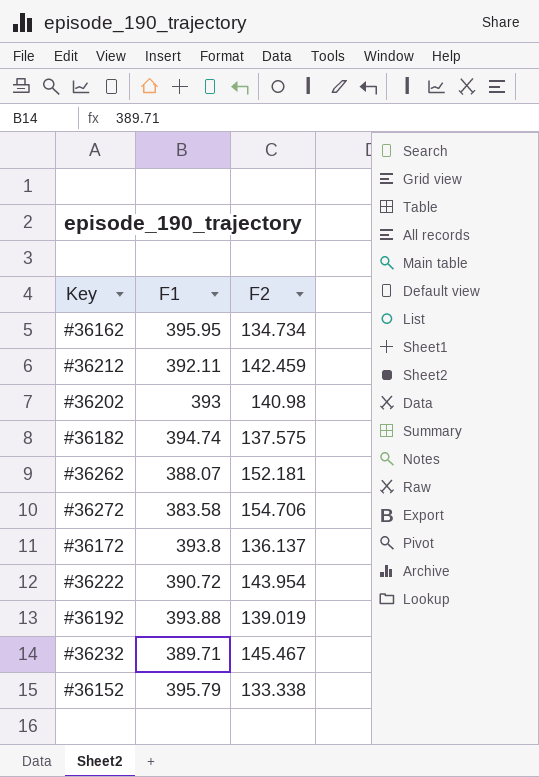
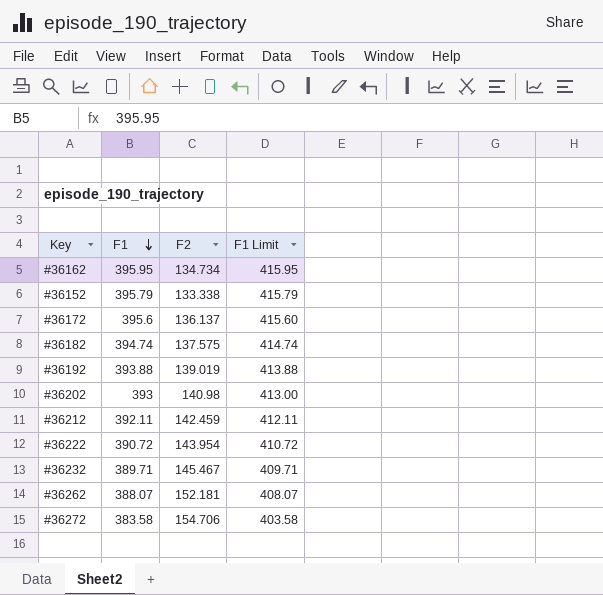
row order: none -> F1 descending
column F1 Limit | formula: none -> [F1] + 20
#36172 | F1: 393.8 -> 395.6

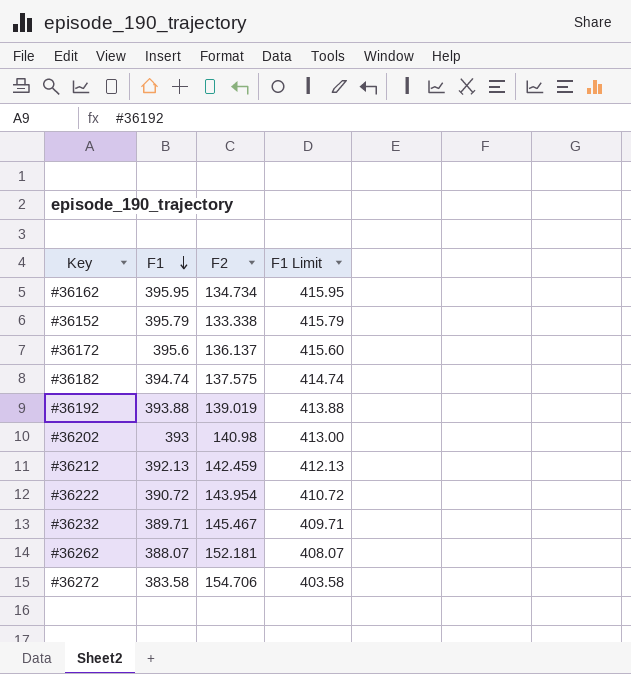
#36212 | F1: 392.11 -> 392.13
#36212 | F1 Limit: 412.11 -> 412.13

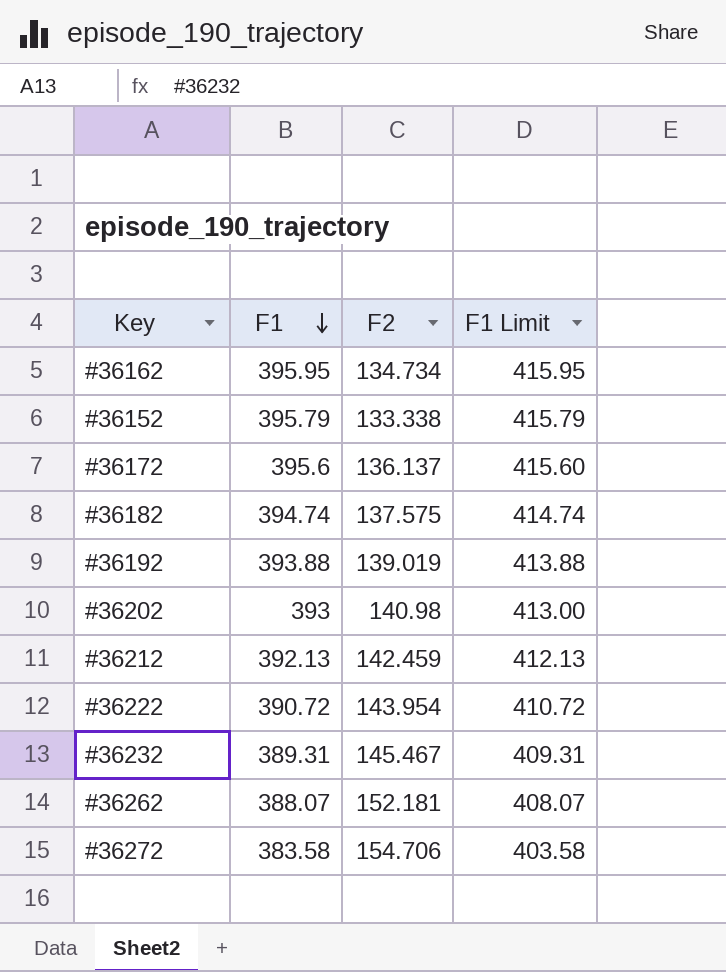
#36232 | F1: 389.71 -> 389.31
#36232 | F1 Limit: 409.71 -> 409.31

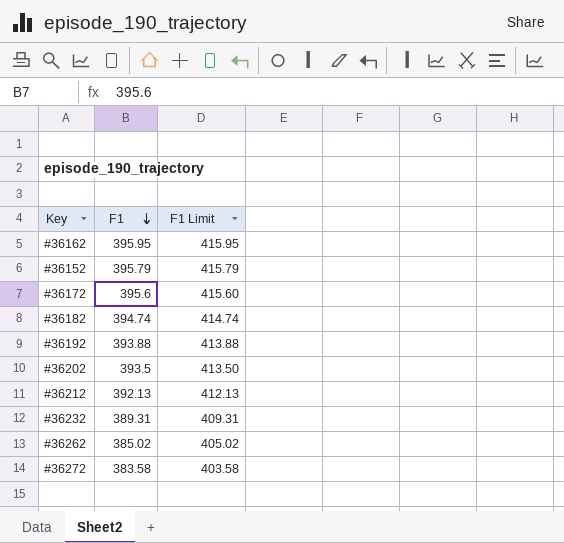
column F2 | position: 3 -> none
row #36222: 390.72 | 143.954 | 410.72 -> none
#36202 | F1: 393 -> 393.5
#36202 | F1 Limit: 413.00 -> 413.50
#36262 | F1: 388.07 -> 385.02
#36262 | F1 Limit: 408.07 -> 405.02

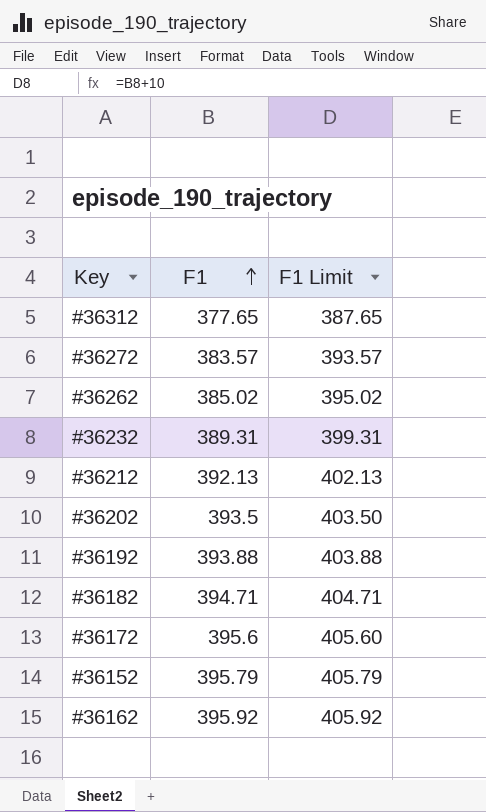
row order: F1 descending -> F1 ascending
column F1 Limit | formula: [F1] + 20 -> [F1] + 10
row #36312: none -> 377.65 | 387.65
#36272 | F1: 383.58 -> 383.57
#36182 | F1: 394.74 -> 394.71
#36162 | F1: 395.95 -> 395.92

